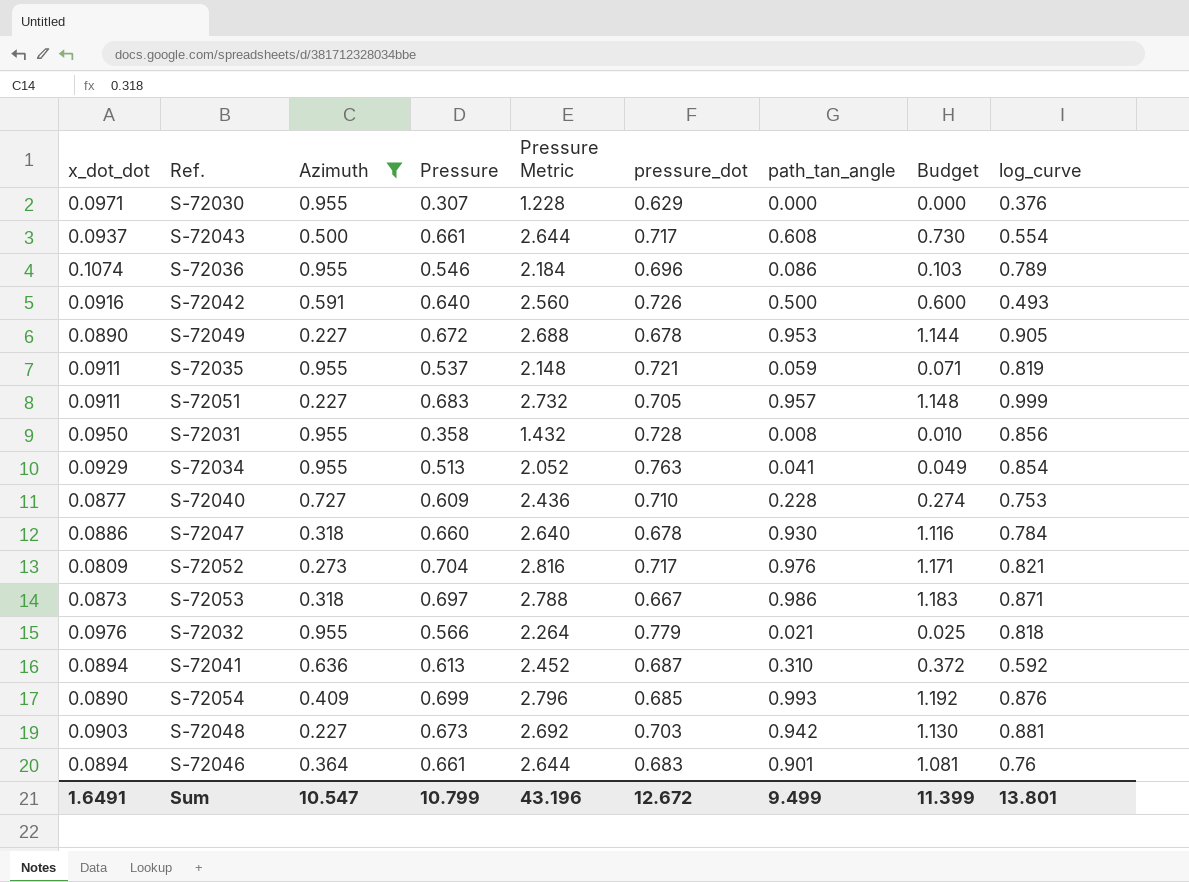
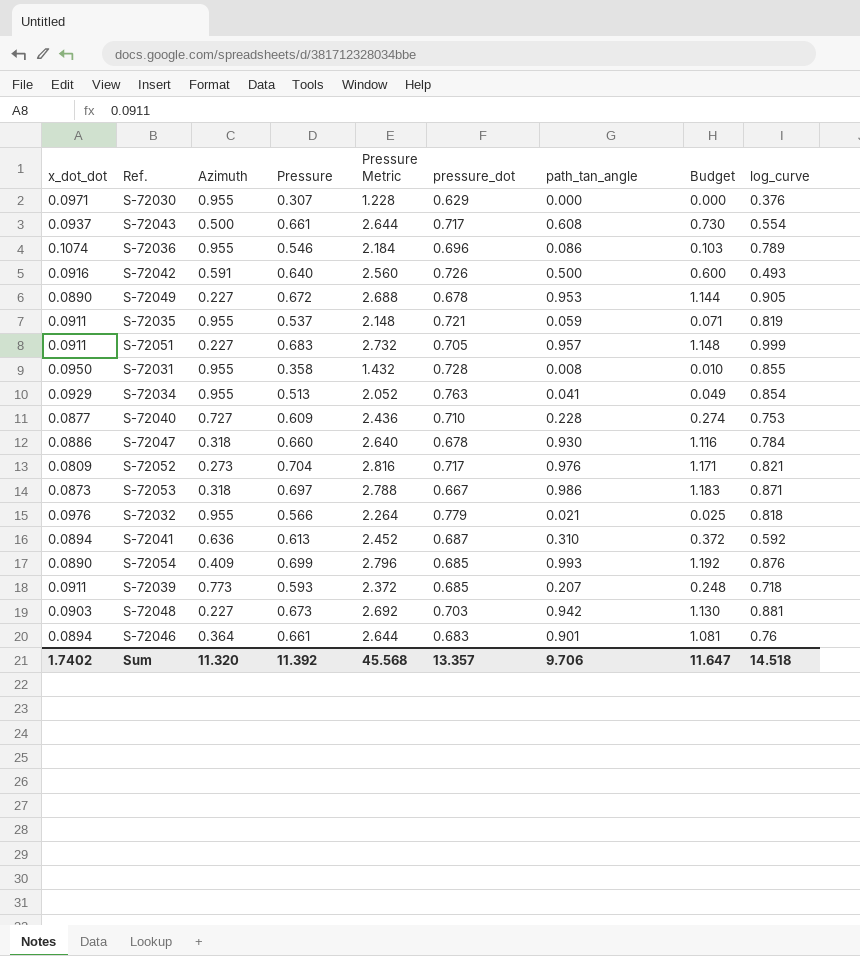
filter: Azimuth != 0.773 -> none
S-72031 | log_curve: 0.856 -> 0.855
Sum | x_dot_dot: 1.6491 -> 1.7402
Sum | Azimuth: 10.547 -> 11.320
Sum | Pressure: 10.799 -> 11.392
Sum | Pressure Metric: 43.196 -> 45.568
Sum | pressure_dot: 12.672 -> 13.357
Sum | path_tan_angle: 9.499 -> 9.706
Sum | Budget: 11.399 -> 11.647
Sum | log_curve: 13.801 -> 14.518

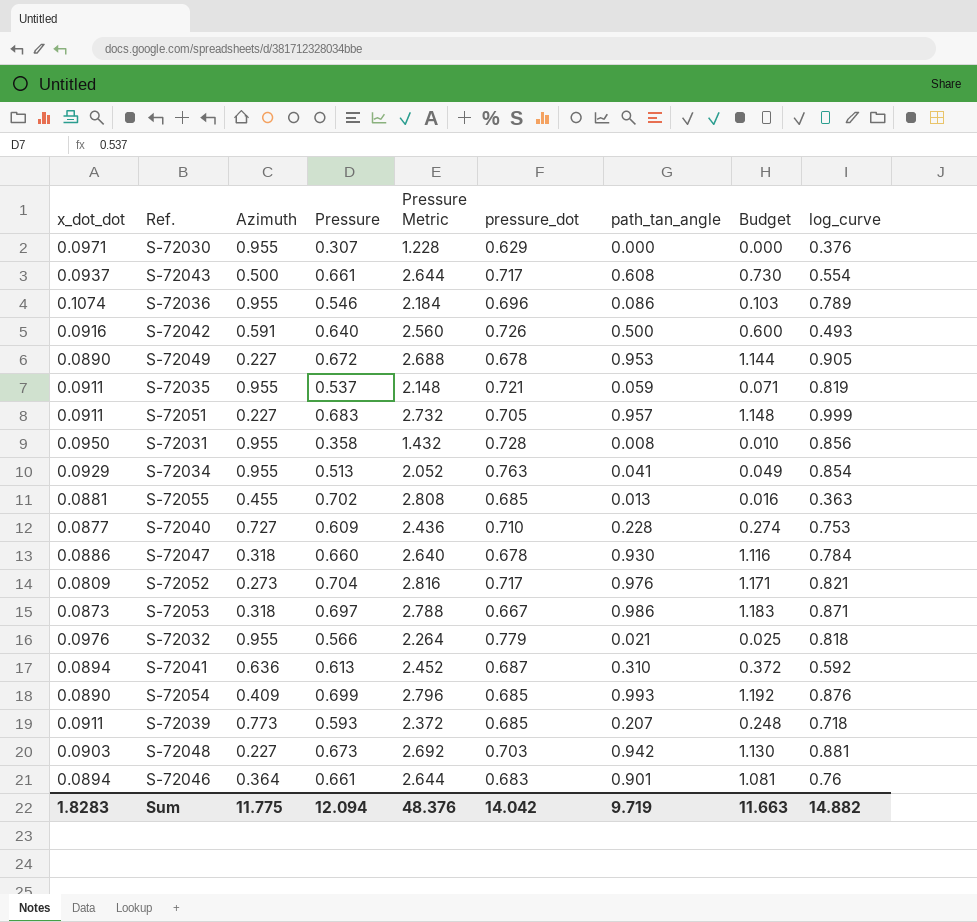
S-72031 | log_curve: 0.855 -> 0.856
row S-72055: none -> 0.0881 | 0.455 | 0.702 | 2.808 | 0.685 | 0.013 | 0.016 | 0.363
Sum | x_dot_dot: 1.7402 -> 1.8283
Sum | Azimuth: 11.320 -> 11.775
Sum | Pressure: 11.392 -> 12.094
Sum | Pressure Metric: 45.568 -> 48.376
Sum | pressure_dot: 13.357 -> 14.042
Sum | path_tan_angle: 9.706 -> 9.719
Sum | Budget: 11.647 -> 11.663
Sum | log_curve: 14.518 -> 14.882

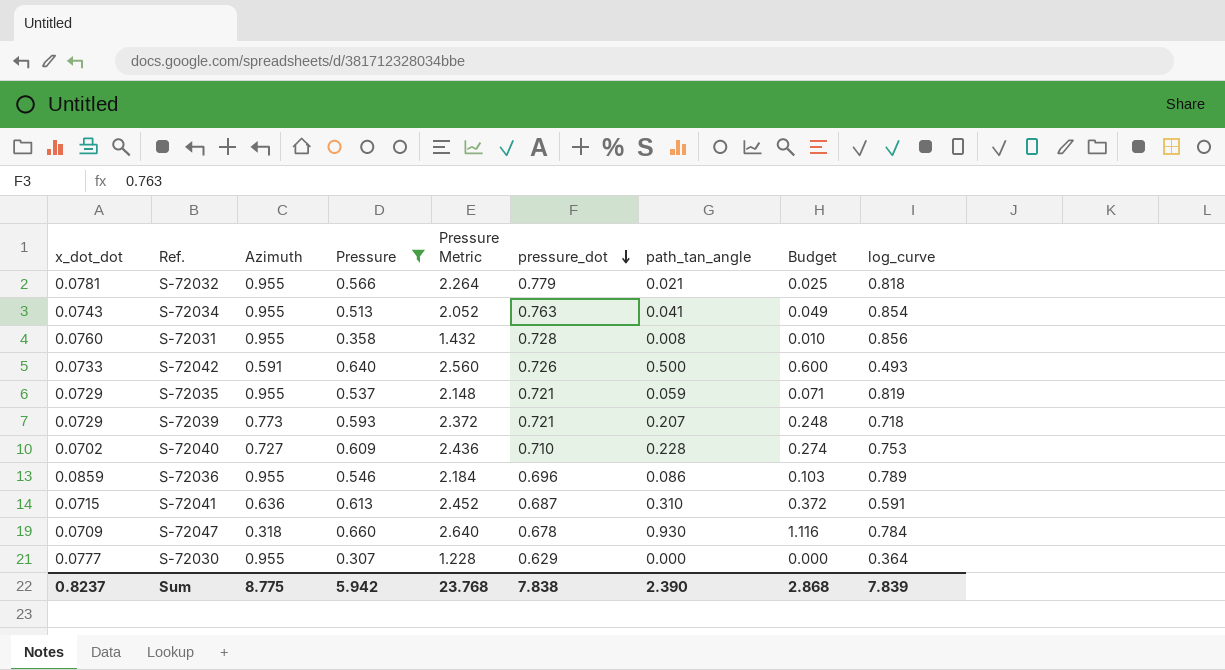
filter: none -> Pressure <= 0.660
row order: none -> pressure_dot descending
S-72032 | x_dot_dot: 0.0976 -> 0.0781
S-72034 | x_dot_dot: 0.0929 -> 0.0743
S-72031 | x_dot_dot: 0.0950 -> 0.0760
S-72042 | x_dot_dot: 0.0916 -> 0.0733
S-72035 | x_dot_dot: 0.0911 -> 0.0729
S-72039 | x_dot_dot: 0.0911 -> 0.0729
S-72039 | pressure_dot: 0.685 -> 0.721
S-72040 | x_dot_dot: 0.0877 -> 0.0702
S-72036 | x_dot_dot: 0.1074 -> 0.0859
S-72041 | x_dot_dot: 0.0894 -> 0.0715
S-72041 | log_curve: 0.592 -> 0.591
S-72047 | x_dot_dot: 0.0886 -> 0.0709
S-72030 | x_dot_dot: 0.0971 -> 0.0777
S-72030 | log_curve: 0.376 -> 0.364
Sum | x_dot_dot: 1.8283 -> 0.8237
Sum | Azimuth: 11.775 -> 8.775
Sum | Pressure: 12.094 -> 5.942
Sum | Pressure Metric: 48.376 -> 23.768
Sum | pressure_dot: 14.042 -> 7.838
Sum | path_tan_angle: 9.719 -> 2.390
Sum | Budget: 11.663 -> 2.868
Sum | log_curve: 14.882 -> 7.839

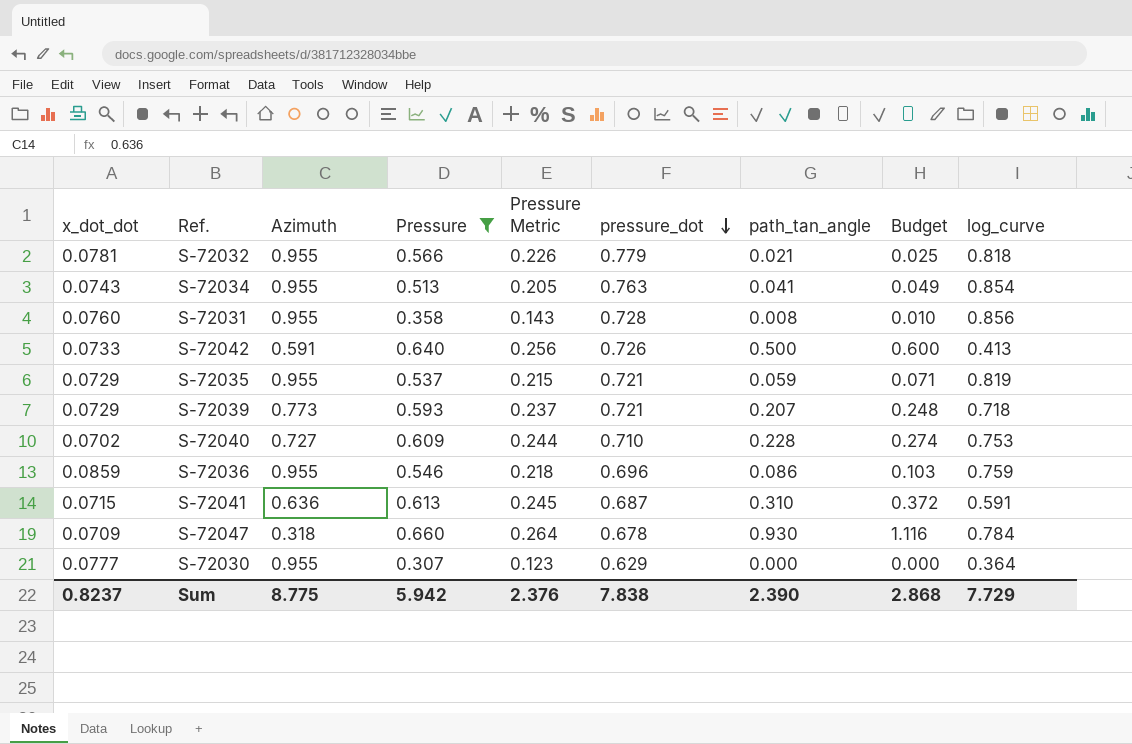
column Pressure Metric | formula: [Pressure] * 4 -> [Pressure] * 0.4
S-72042 | log_curve: 0.493 -> 0.413
S-72036 | log_curve: 0.789 -> 0.759
Sum | Pressure Metric: 23.768 -> 2.376
Sum | log_curve: 7.839 -> 7.729

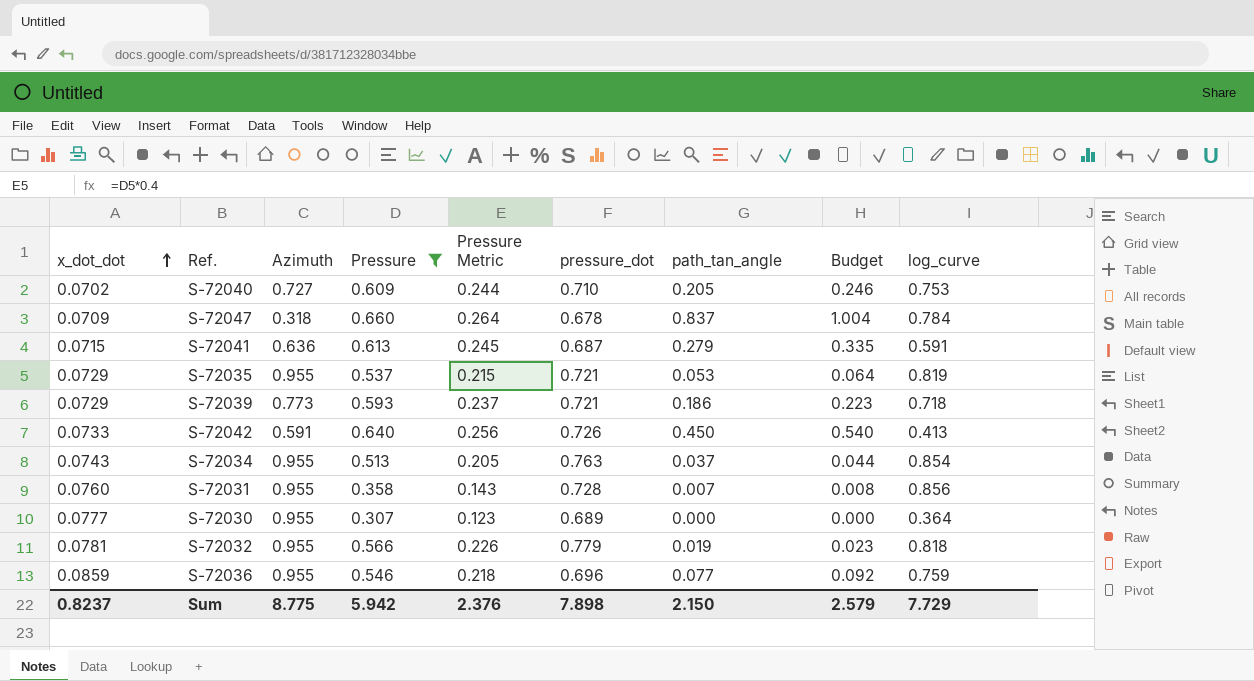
row order: pressure_dot descending -> x_dot_dot ascending
S-72040 | path_tan_angle: 0.228 -> 0.205
S-72040 | Budget: 0.274 -> 0.246
S-72047 | path_tan_angle: 0.930 -> 0.837
S-72047 | Budget: 1.116 -> 1.004
S-72041 | path_tan_angle: 0.310 -> 0.279
S-72041 | Budget: 0.372 -> 0.335
S-72035 | path_tan_angle: 0.059 -> 0.053
S-72035 | Budget: 0.071 -> 0.064
S-72039 | path_tan_angle: 0.207 -> 0.186
S-72039 | Budget: 0.248 -> 0.223
S-72042 | path_tan_angle: 0.500 -> 0.450
S-72042 | Budget: 0.600 -> 0.540
S-72034 | path_tan_angle: 0.041 -> 0.037
S-72034 | Budget: 0.049 -> 0.044
S-72031 | path_tan_angle: 0.008 -> 0.007
S-72031 | Budget: 0.010 -> 0.008
S-72030 | pressure_dot: 0.629 -> 0.689
S-72032 | path_tan_angle: 0.021 -> 0.019
S-72032 | Budget: 0.025 -> 0.023
S-72036 | path_tan_angle: 0.086 -> 0.077
S-72036 | Budget: 0.103 -> 0.092
Sum | pressure_dot: 7.838 -> 7.898
Sum | path_tan_angle: 2.390 -> 2.150
Sum | Budget: 2.868 -> 2.579

